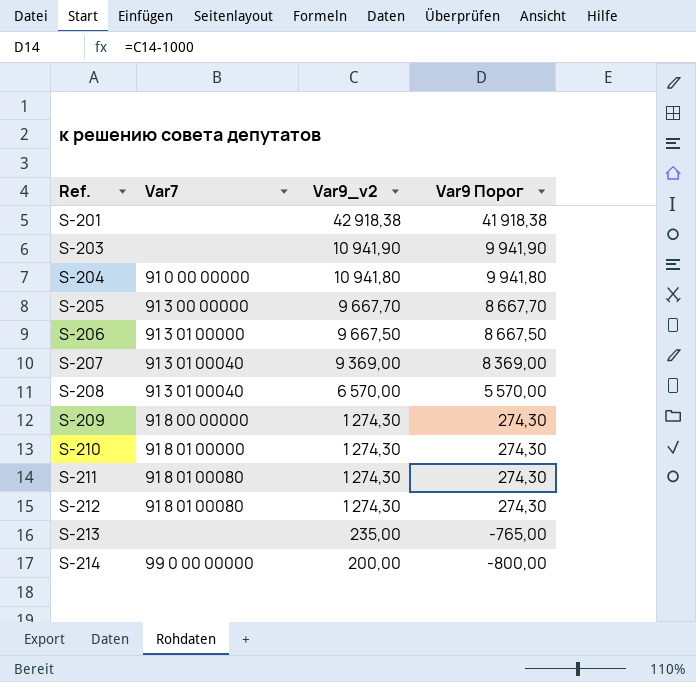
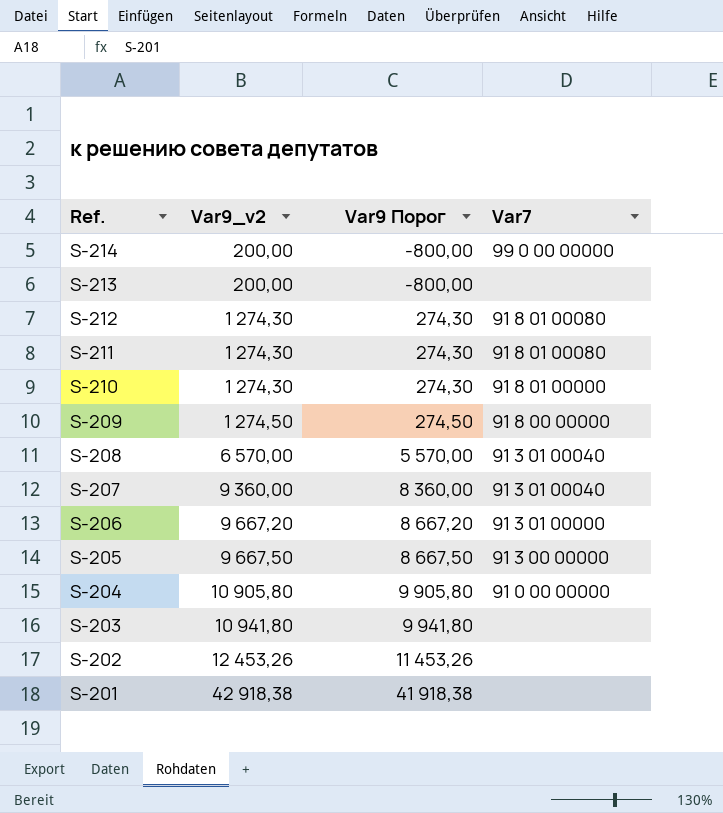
row order: Ref. ascending -> Ref. descending
column Var7 | position: 2 -> 4
S-213 | Var9_v2: 235,00 -> 200,00
S-213 | Var9 Порог: -765,00 -> -800,00
S-209 | Var9_v2: 1 274,30 -> 1 274,50
S-209 | Var9 Порог: 274,30 -> 274,50
S-207 | Var9_v2: 9 369,00 -> 9 360,00
S-207 | Var9 Порог: 8 369,00 -> 8 360,00
S-206 | Var9_v2: 9 667,50 -> 9 667,20
S-206 | Var9 Порог: 8 667,50 -> 8 667,20
S-205 | Var9_v2: 9 667,70 -> 9 667,50
S-205 | Var9 Порог: 8 667,70 -> 8 667,50
S-204 | Var9_v2: 10 941,80 -> 10 905,80
S-204 | Var9 Порог: 9 941,80 -> 9 905,80
S-203 | Var9_v2: 10 941,90 -> 10 941,80
S-203 | Var9 Порог: 9 941,90 -> 9 941,80
row S-202: none -> 12 453,26 | 11 453,26 | none

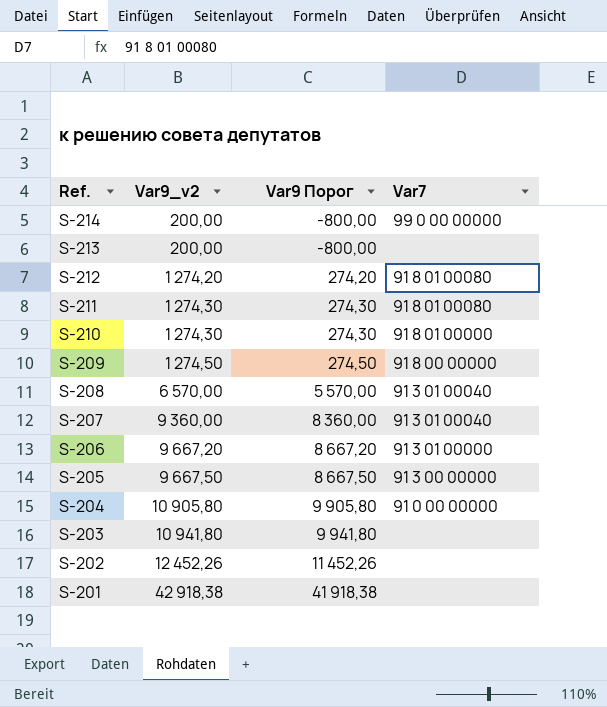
S-212 | Var9_v2: 1 274,30 -> 1 274,20
S-212 | Var9 Порог: 274,30 -> 274,20
S-202 | Var9_v2: 12 453,26 -> 12 452,26
S-202 | Var9 Порог: 11 453,26 -> 11 452,26

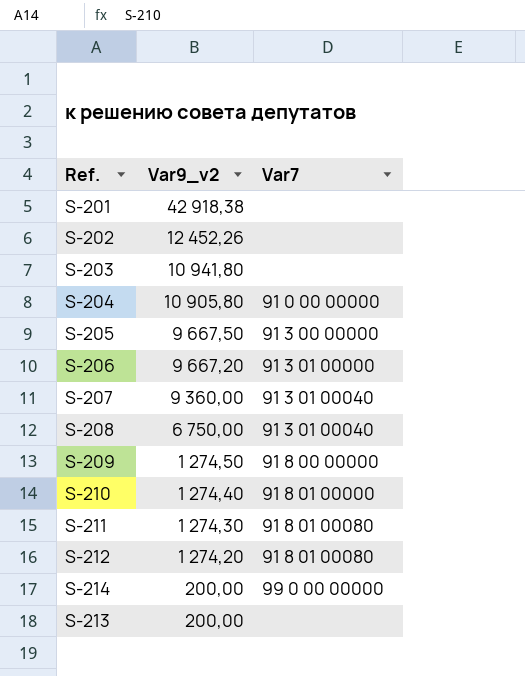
row order: Ref. descending -> Var9_v2 descending
column Var9 Порог | formula: [Var9_v2] - 1000 -> none
S-208 | Var9_v2: 6 570,00 -> 6 750,00
S-210 | Var9_v2: 1 274,30 -> 1 274,40

